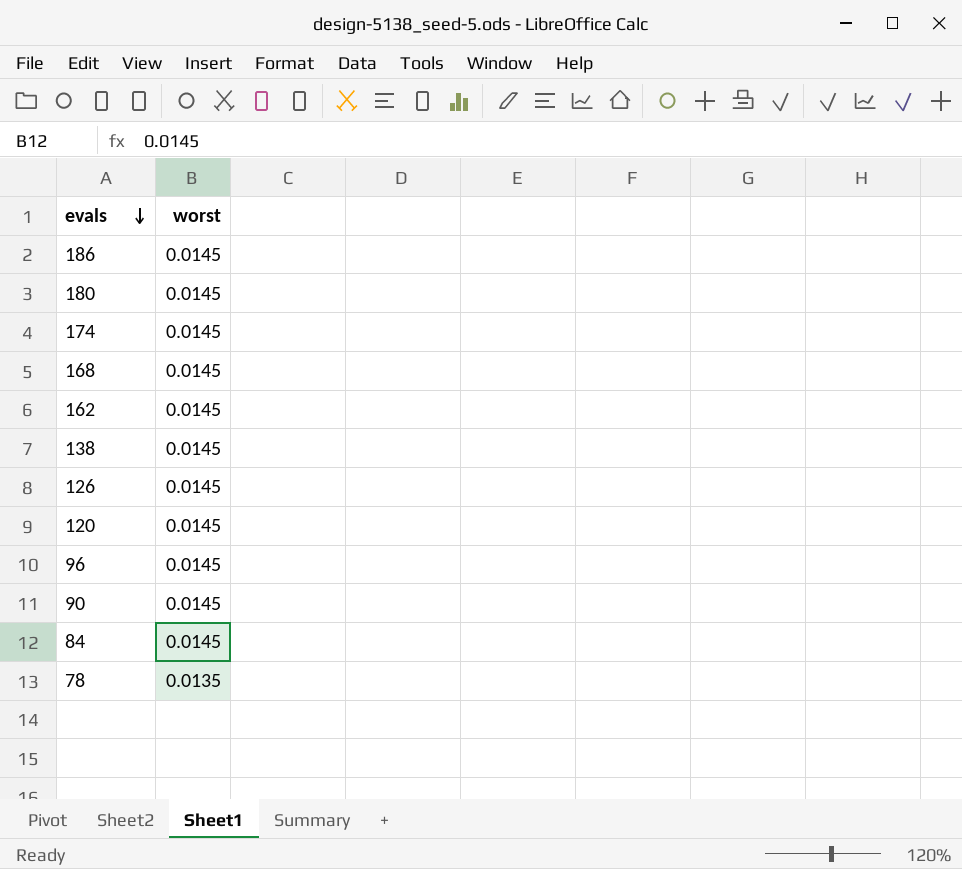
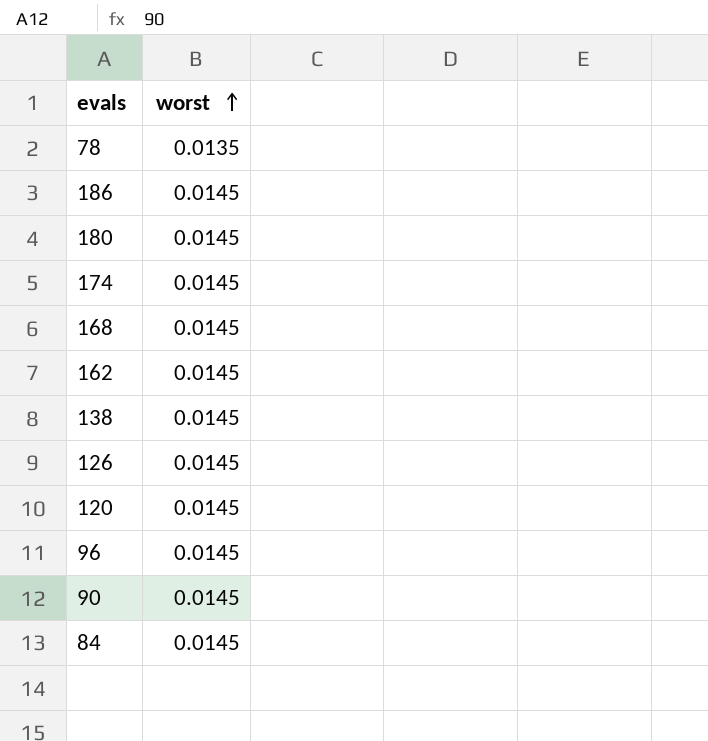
row order: evals descending -> worst ascending

